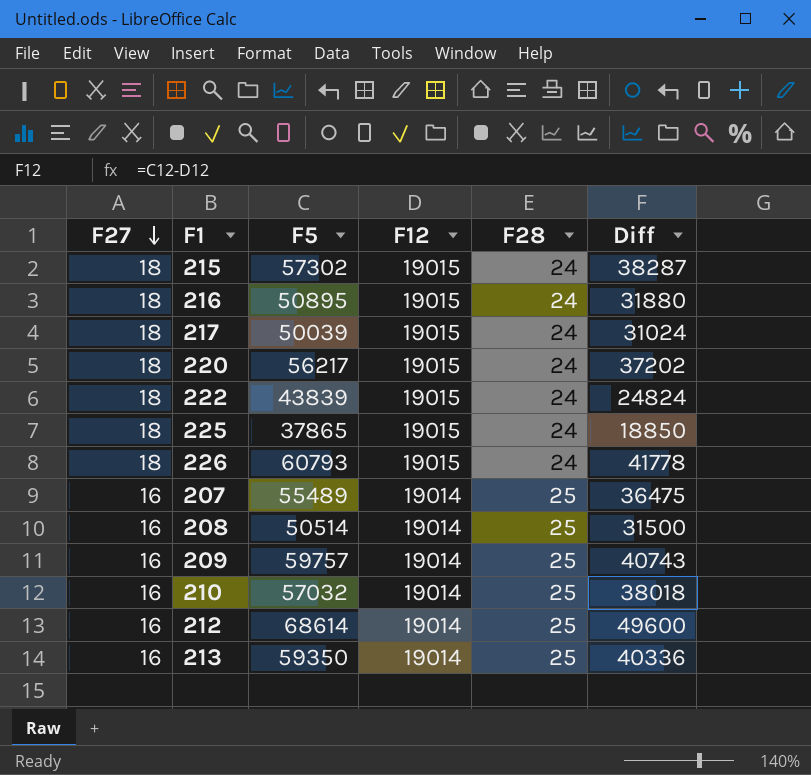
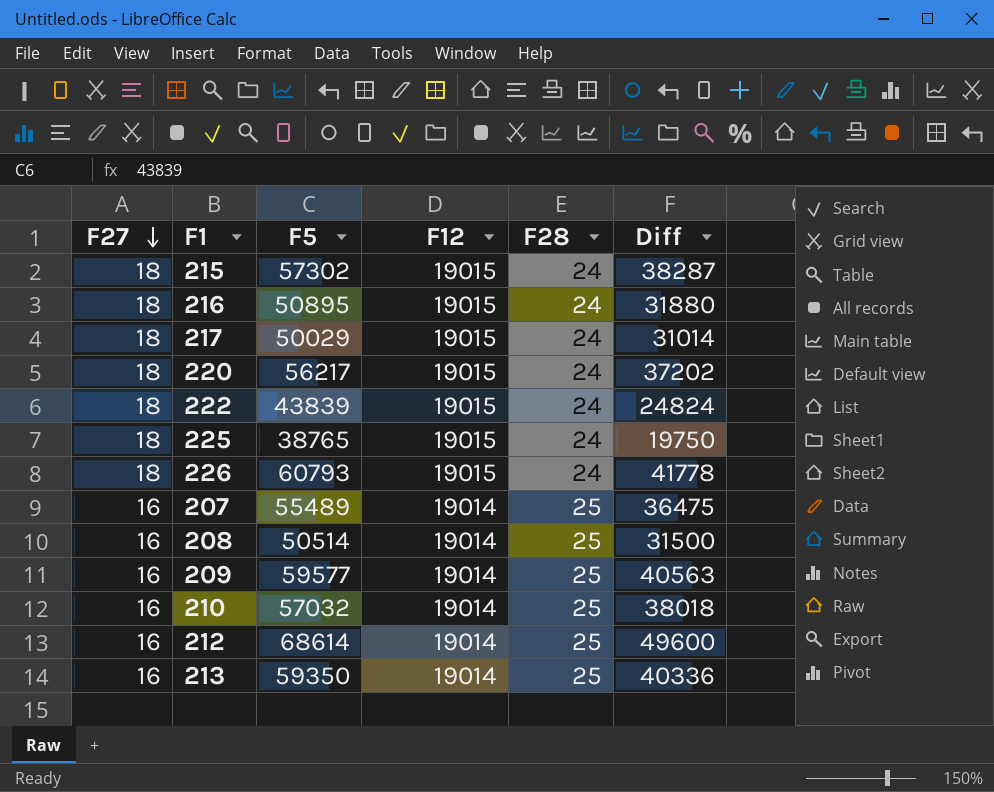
217 | F5: 50039 -> 50029
217 | Diff: 31024 -> 31014
225 | F5: 37865 -> 38765
225 | Diff: 18850 -> 19750
209 | F5: 59757 -> 59577
209 | Diff: 40743 -> 40563

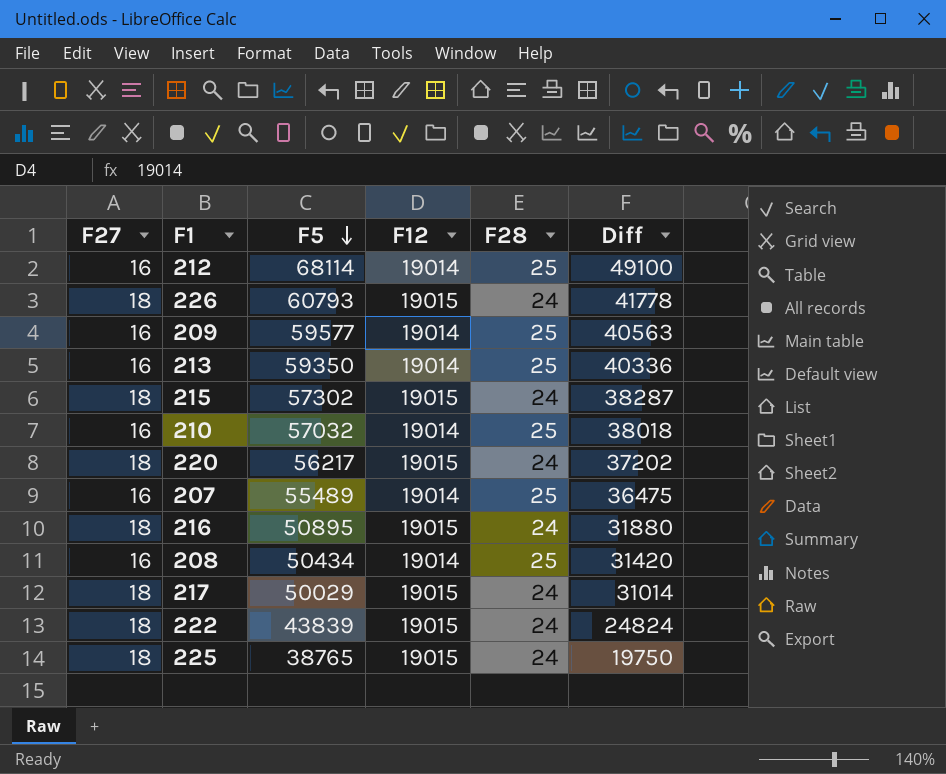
row order: F27 descending -> F5 descending
212 | F5: 68614 -> 68114
212 | Diff: 49600 -> 49100
208 | F5: 50514 -> 50434
208 | Diff: 31500 -> 31420

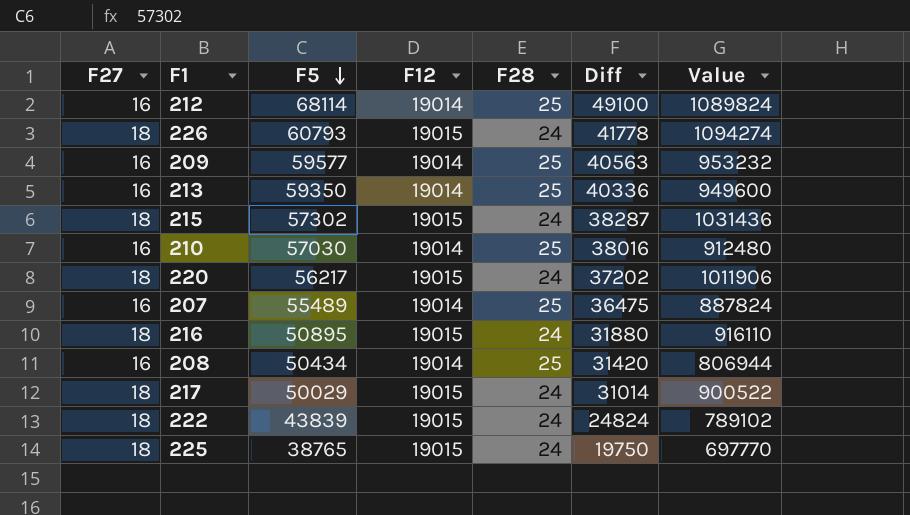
column Value | formula: none -> [F27] * [F5]
210 | F5: 57032 -> 57030
210 | Diff: 38018 -> 38016

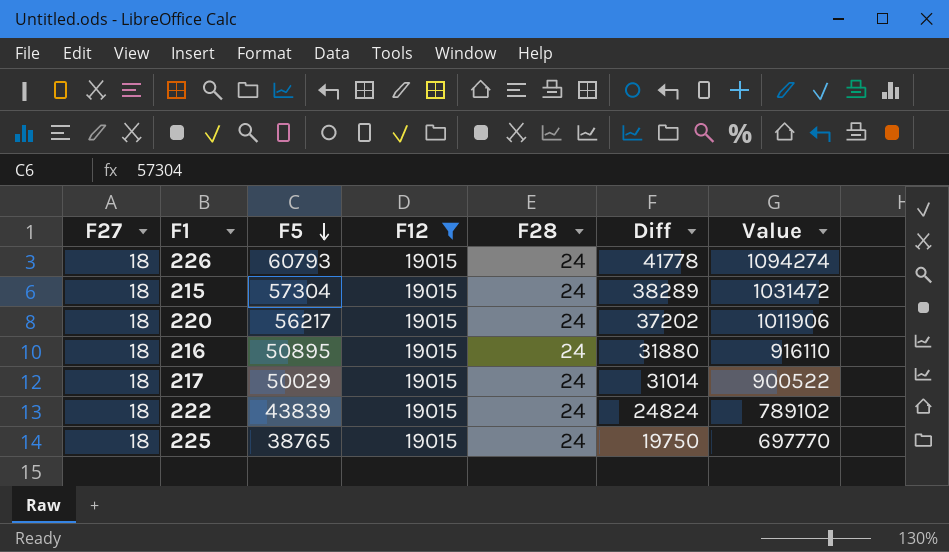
filter: none -> F12 = 19015
215 | F5: 57302 -> 57304
215 | Diff: 38287 -> 38289
215 | Value: 1031436 -> 1031472

